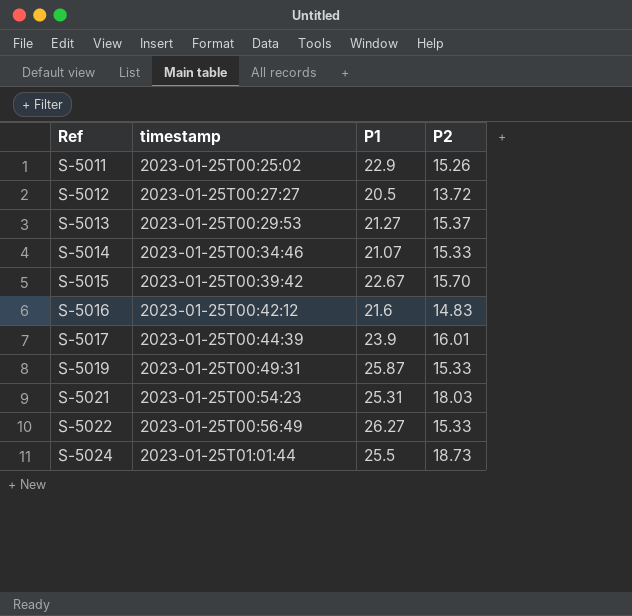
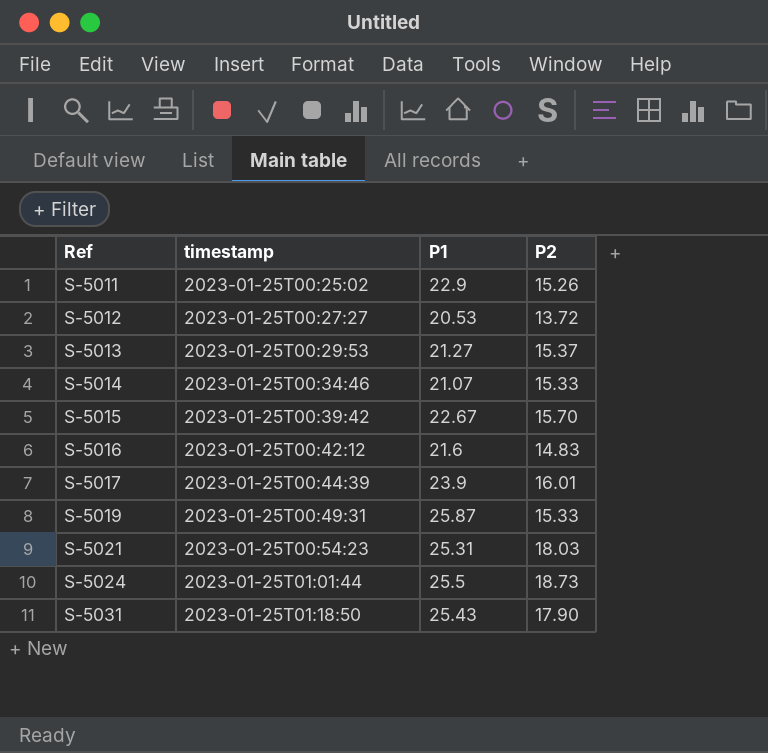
row S-5022: 2023-01-25T00:56:49 | 26.27 | 15.33 -> none
S-5012 | P1: 20.5 -> 20.53
row S-5031: none -> 2023-01-25T01:18:50 | 25.43 | 17.90

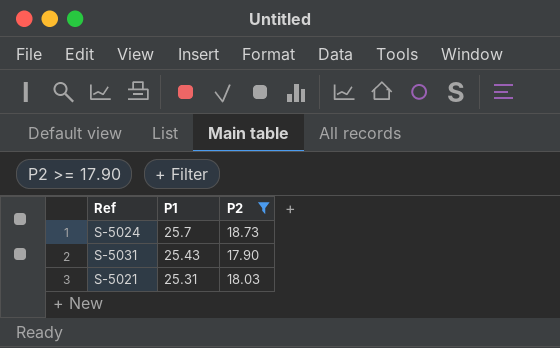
filter: none -> P2 >= 17.90
row order: Ref ascending -> P1 descending
column timestamp | position: 2 -> none
S-5024 | P1: 25.5 -> 25.7

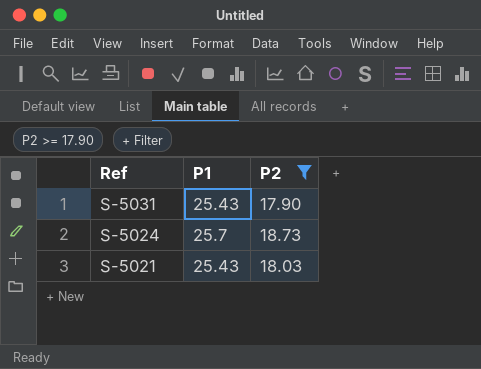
row order: P1 descending -> Ref descending
S-5021 | P1: 25.31 -> 25.43

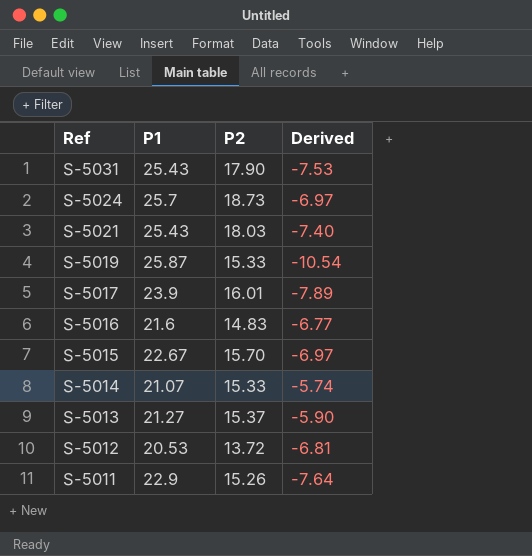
filter: P2 >= 17.90 -> none
column Derived | formula: none -> [P2] - [P1]

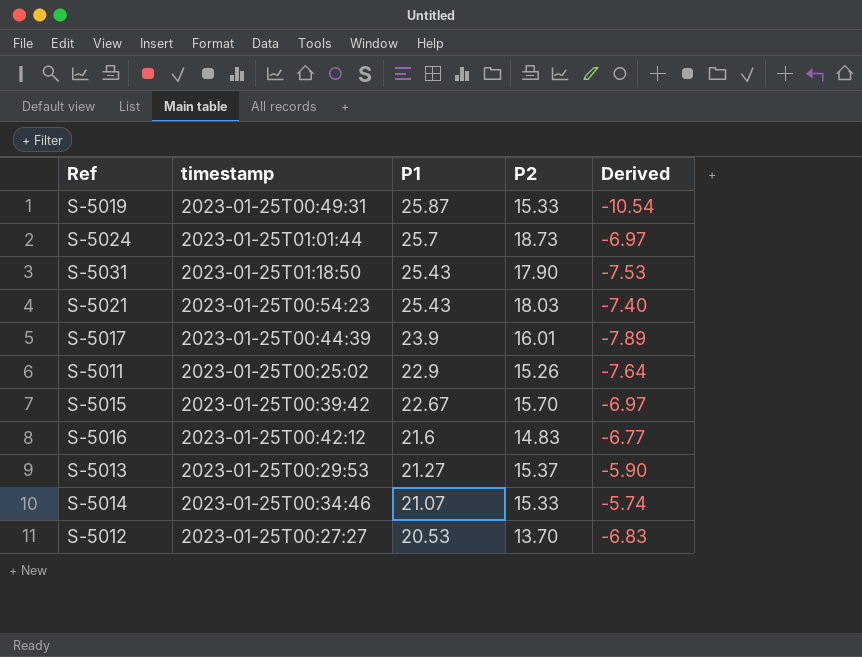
row order: Ref descending -> P1 descending
column timestamp | position: none -> 2
S-5012 | P2: 13.72 -> 13.70
S-5012 | Derived: -6.81 -> -6.83

